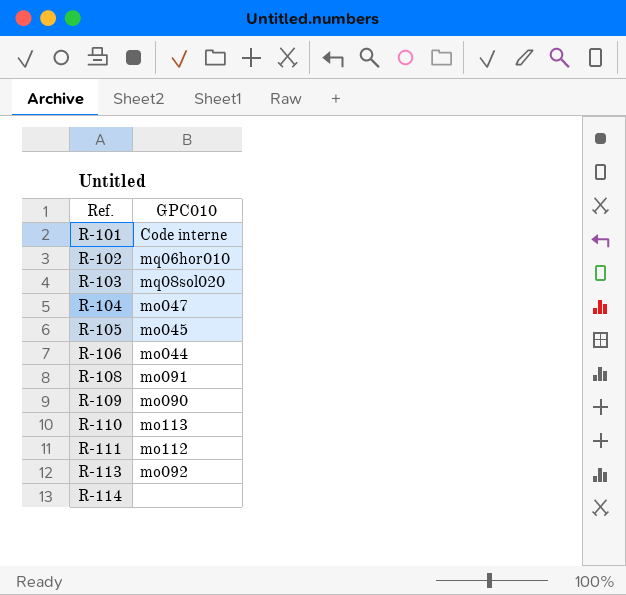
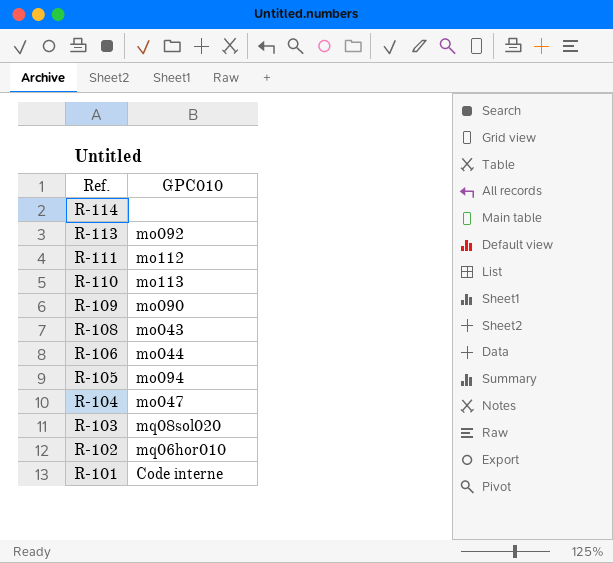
row order: Ref. ascending -> Ref. descending
R-108 | GPC010: mo091 -> mo043
R-105 | GPC010: mo045 -> mo094

